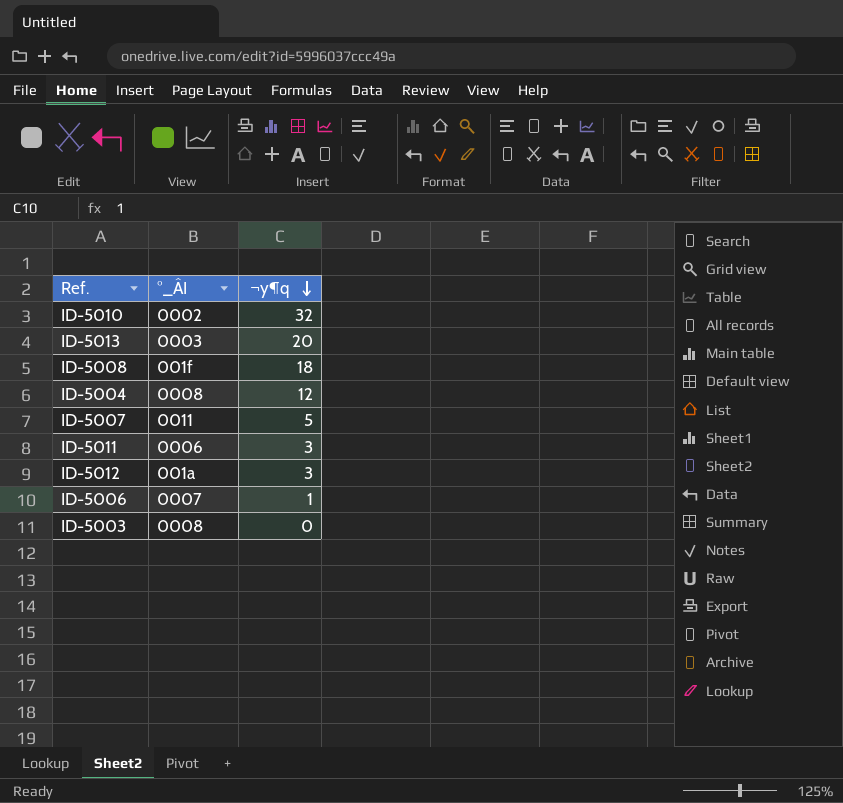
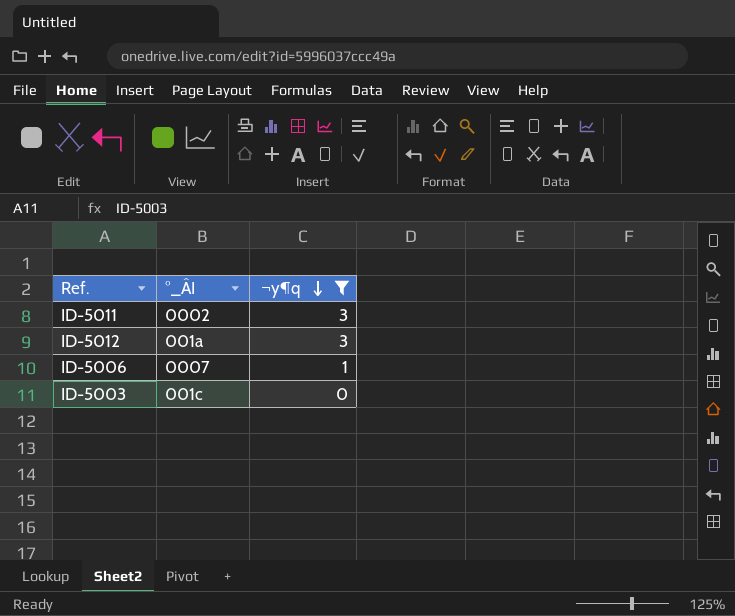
filter: none -> ¬y¶q <= 3
ID-5011 | °_ÂI: 0006 -> 0002
ID-5003 | °_ÂI: 0008 -> 001c

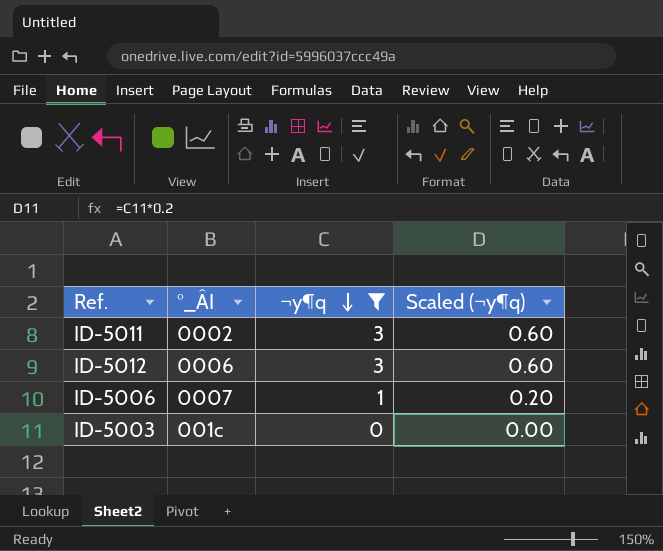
column Scaled (¬y¶q) | formula: none -> [¬y¶q] * 0.2
ID-5012 | °_ÂI: 001a -> 0006

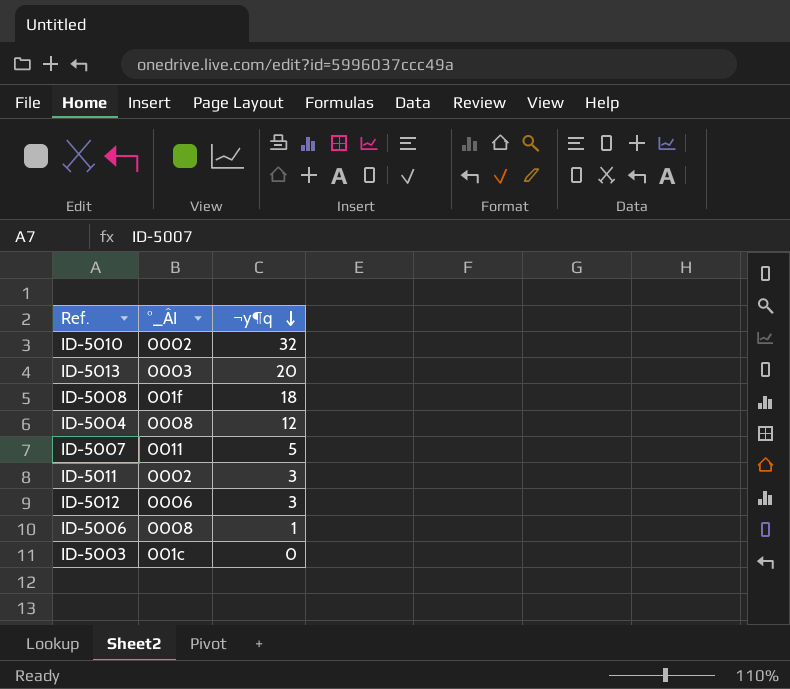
filter: ¬y¶q <= 3 -> none
column Scaled (¬y¶q) | formula: [¬y¶q] * 0.2 -> none
ID-5006 | °_ÂI: 0007 -> 0008

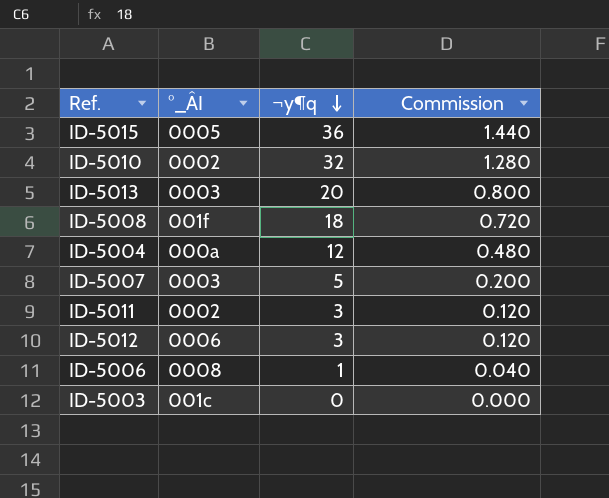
column Commission | formula: none -> [¬y¶q] * 0.04
row ID-5015: none -> 0005 | 36 | 1.440
ID-5004 | °_ÂI: 0008 -> 000a
ID-5007 | °_ÂI: 0011 -> 0003

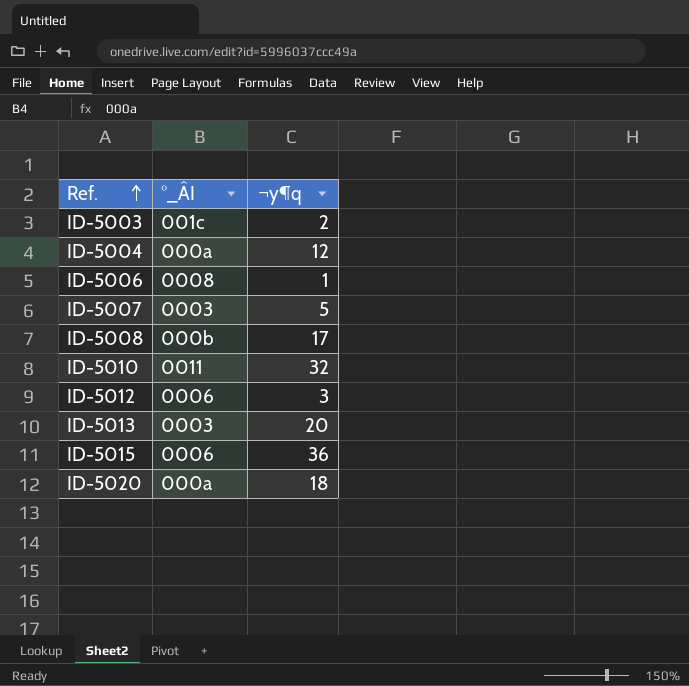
row order: ¬y¶q descending -> Ref. ascending
column Commission | formula: [¬y¶q] * 0.04 -> none
row ID-5011: 0002 | 3 | 0.120 -> none
ID-5003 | ¬y¶q: 0 -> 2
ID-5008 | °_ÂI: 001f -> 000b
ID-5008 | ¬y¶q: 18 -> 17
ID-5010 | °_ÂI: 0002 -> 0011
ID-5015 | °_ÂI: 0005 -> 0006
row ID-5020: none -> 000a | 18

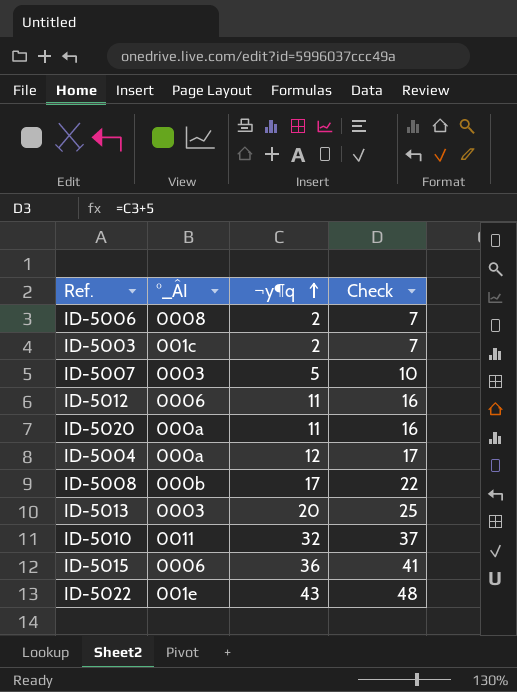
row order: Ref. ascending -> ¬y¶q ascending
column Check | formula: none -> [¬y¶q] + 5
ID-5006 | ¬y¶q: 1 -> 2
ID-5012 | ¬y¶q: 3 -> 11
ID-5020 | ¬y¶q: 18 -> 11
row ID-5022: none -> 001e | 43 | 48

